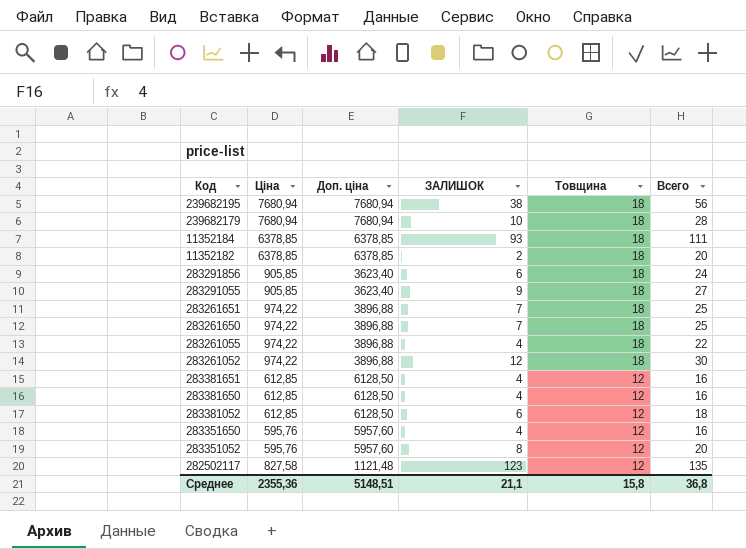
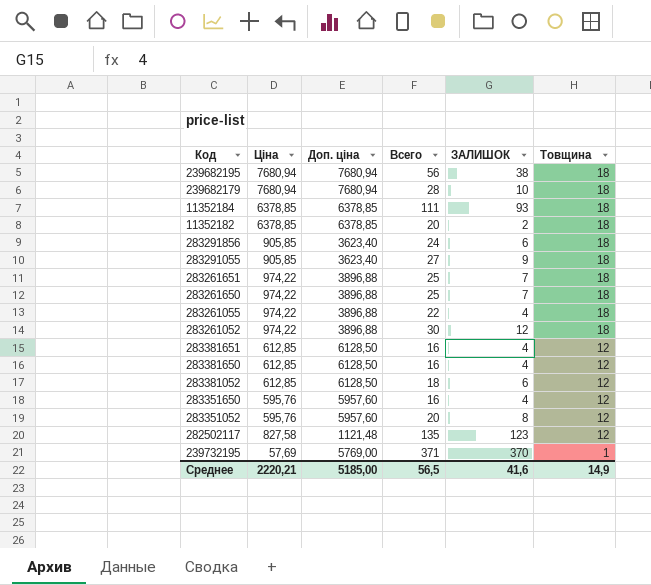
column Всего | position: 6 -> 4
row 239732195: none -> 57,69 | 5769,00 | 371 | 370 | 1
Среднее | Ціна: 2355,36 -> 2220,21
Среднее | Доп. ціна: 5148,51 -> 5185,00
Среднее | Всего: 36,8 -> 56,5
Среднее | ЗАЛИШОК: 21,1 -> 41,6
Среднее | Товщина: 15,8 -> 14,9

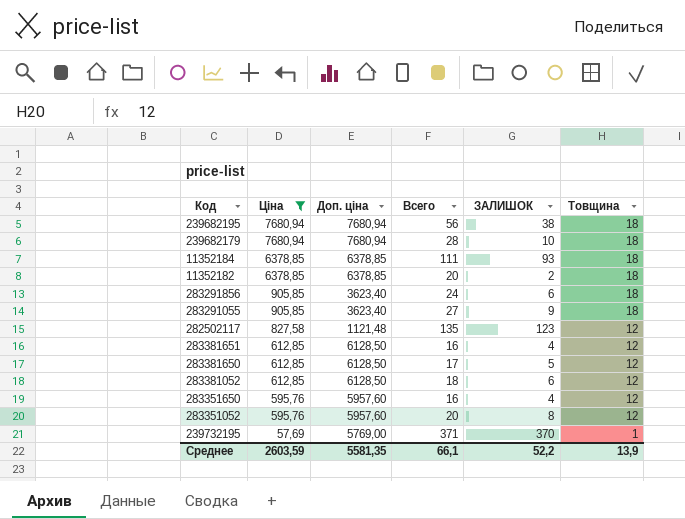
filter: none -> Ціна != 974,22
row order: Товщина descending -> Ціна descending
283381650 | Всего: 16 -> 17
283381650 | ЗАЛИШОК: 4 -> 5
Среднее | Ціна: 2220,21 -> 2603,59
Среднее | Доп. ціна: 5185,00 -> 5581,35
Среднее | Всего: 56,5 -> 66,1
Среднее | ЗАЛИШОК: 41,6 -> 52,2
Среднее | Товщина: 14,9 -> 13,9

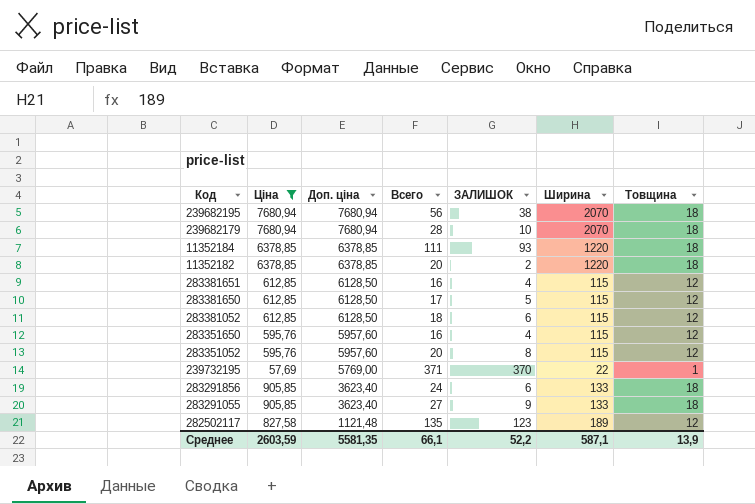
row order: Ціна descending -> Доп. ціна descending
column Ширина | position: none -> 6

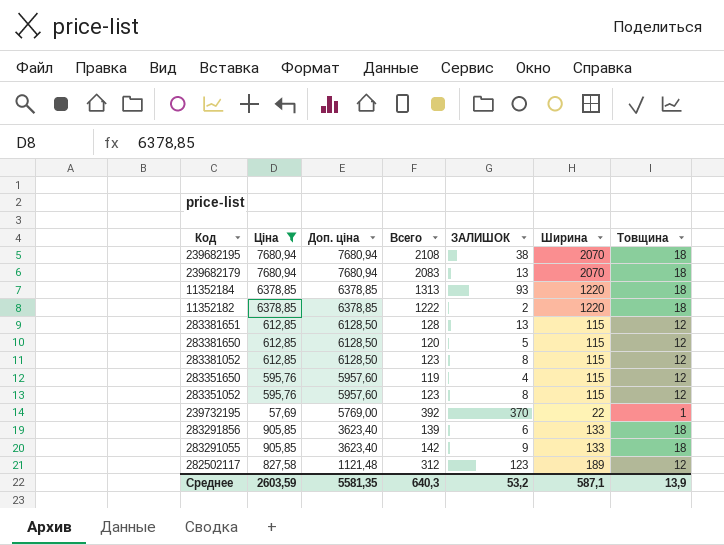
column Всего | formula: [ЗАЛИШОК] + [Товщина] -> [ЗАЛИШОК] + [Ширина]
239682179 | ЗАЛИШОК: 10 -> 13
283381651 | ЗАЛИШОК: 4 -> 13
283381052 | ЗАЛИШОК: 6 -> 8
Среднее | Всего: 66,1 -> 640,3
Среднее | ЗАЛИШОК: 52,2 -> 53,2

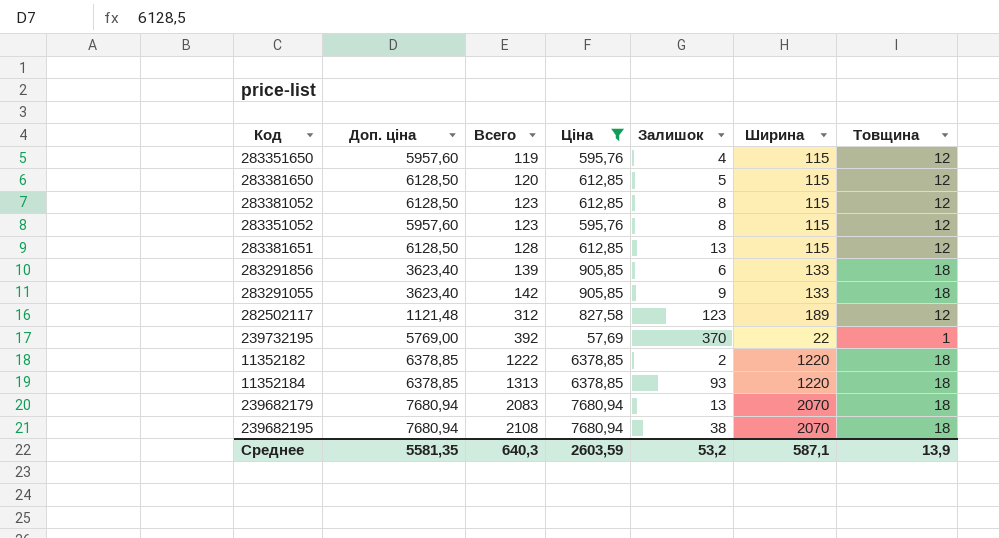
row order: Доп. ціна descending -> Всего ascending
column Ціна | position: 2 -> 4
column name: ЗАЛИШОК -> Залишок

